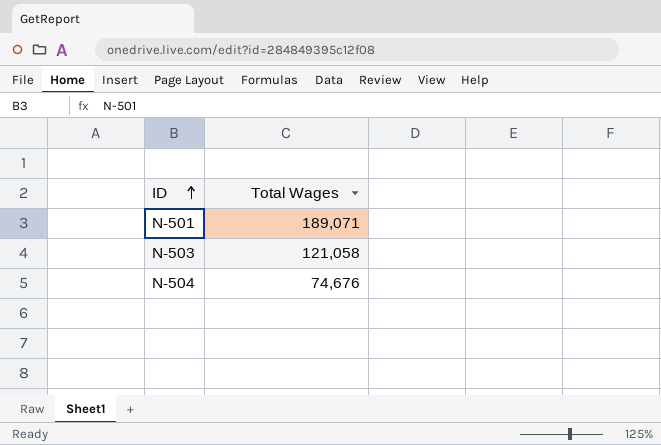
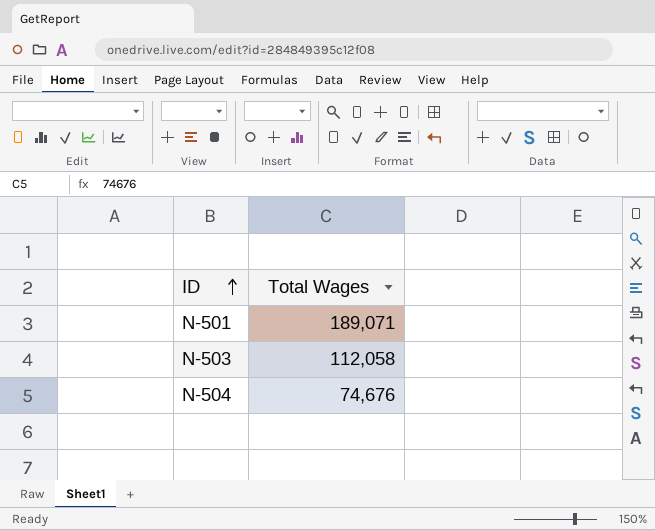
N-503 | Total Wages: 121,058 -> 112,058

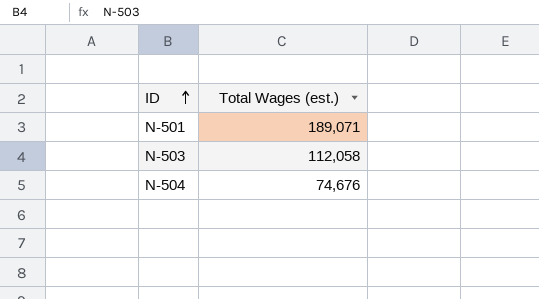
column name: Total Wages -> Total Wages (est.)

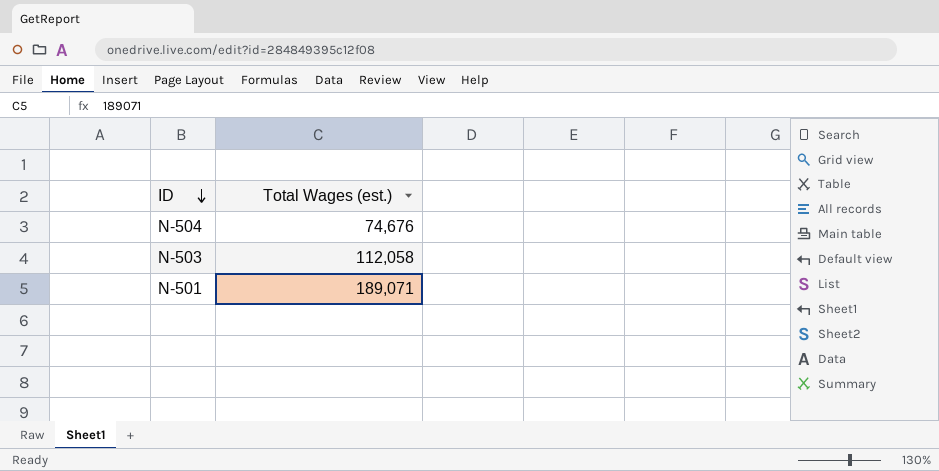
row order: ID ascending -> ID descending

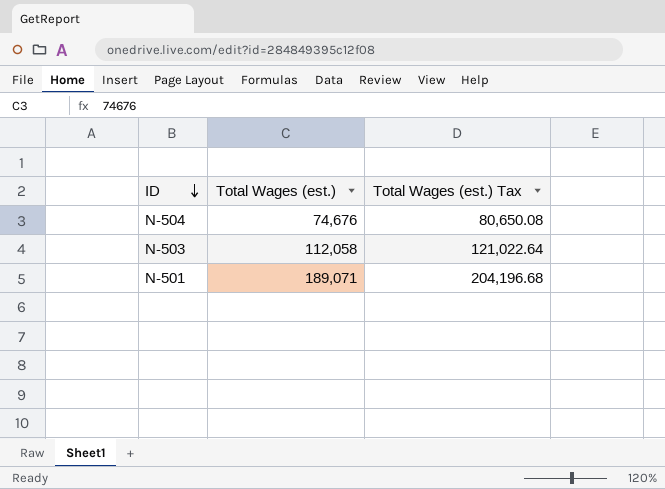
column Total Wages (est.) Tax | formula: none -> [Total Wages (est.)] * 1.08

